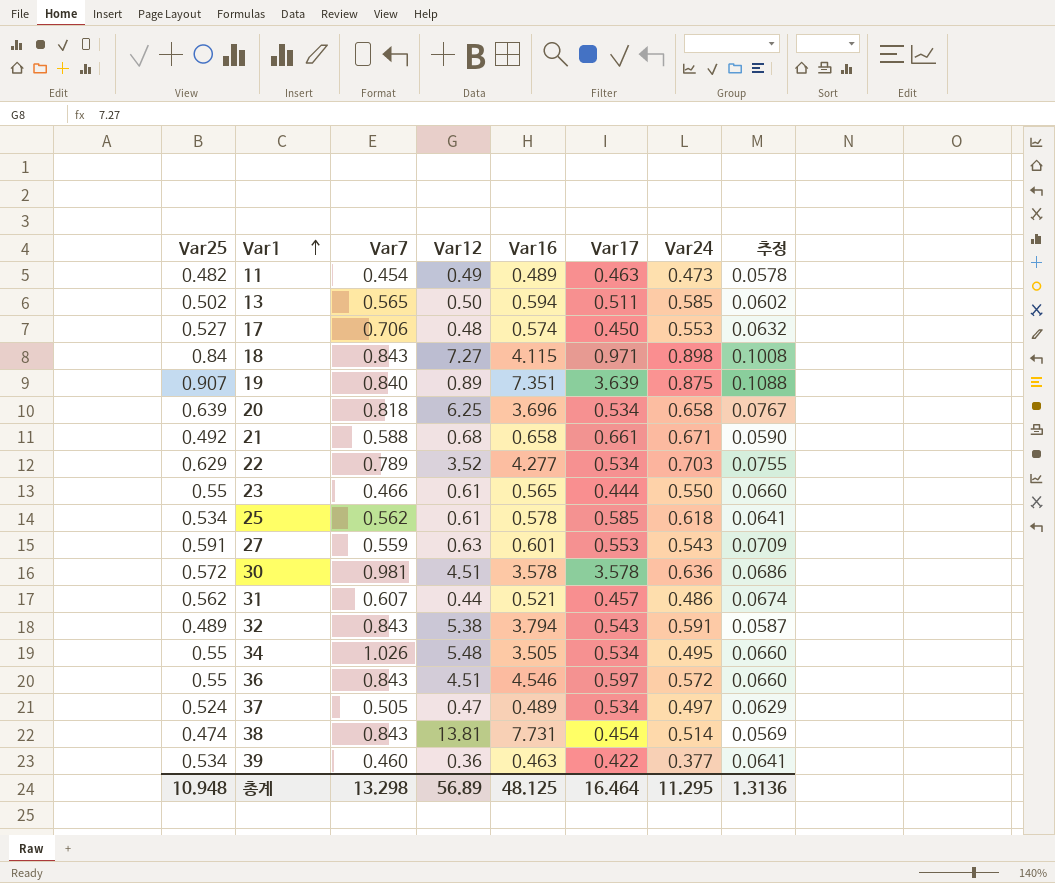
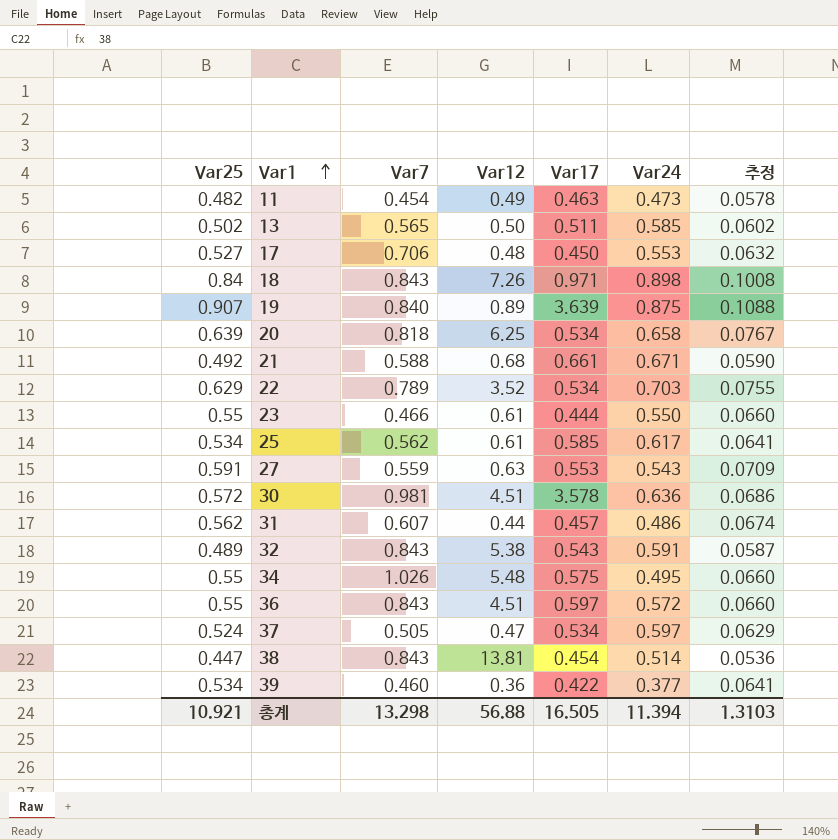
column Var16 | position: 5 -> none
18 | Var12: 7.27 -> 7.26
25 | Var24: 0.618 -> 0.617
34 | Var17: 0.534 -> 0.575
37 | Var24: 0.497 -> 0.597
38 | Var25: 0.474 -> 0.447
38 | 추정: 0.0569 -> 0.0536
총계 | Var25: 10.948 -> 10.921
총계 | Var12: 56.89 -> 56.88
총계 | Var17: 16.464 -> 16.505
총계 | Var24: 11.295 -> 11.394
총계 | 추정: 1.3136 -> 1.3103

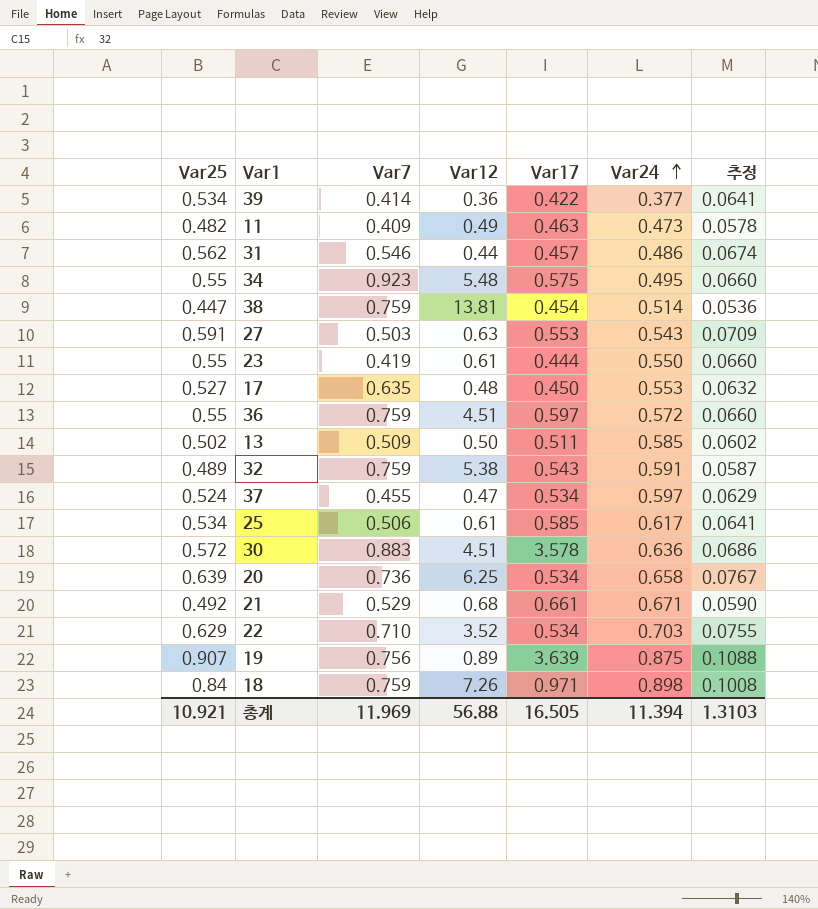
row order: Var1 ascending -> Var24 ascending
39 | Var7: 0.460 -> 0.414
11 | Var7: 0.454 -> 0.409
31 | Var7: 0.607 -> 0.546
34 | Var7: 1.026 -> 0.923
38 | Var7: 0.843 -> 0.759
27 | Var7: 0.559 -> 0.503
23 | Var7: 0.466 -> 0.419
17 | Var7: 0.706 -> 0.635
36 | Var7: 0.843 -> 0.759
13 | Var7: 0.565 -> 0.509
32 | Var7: 0.843 -> 0.759
37 | Var7: 0.505 -> 0.455
25 | Var7: 0.562 -> 0.506
30 | Var7: 0.981 -> 0.883
20 | Var7: 0.818 -> 0.736
21 | Var7: 0.588 -> 0.529
22 | Var7: 0.789 -> 0.710
19 | Var7: 0.840 -> 0.756
18 | Var7: 0.843 -> 0.759
총계 | Var7: 13.298 -> 11.969

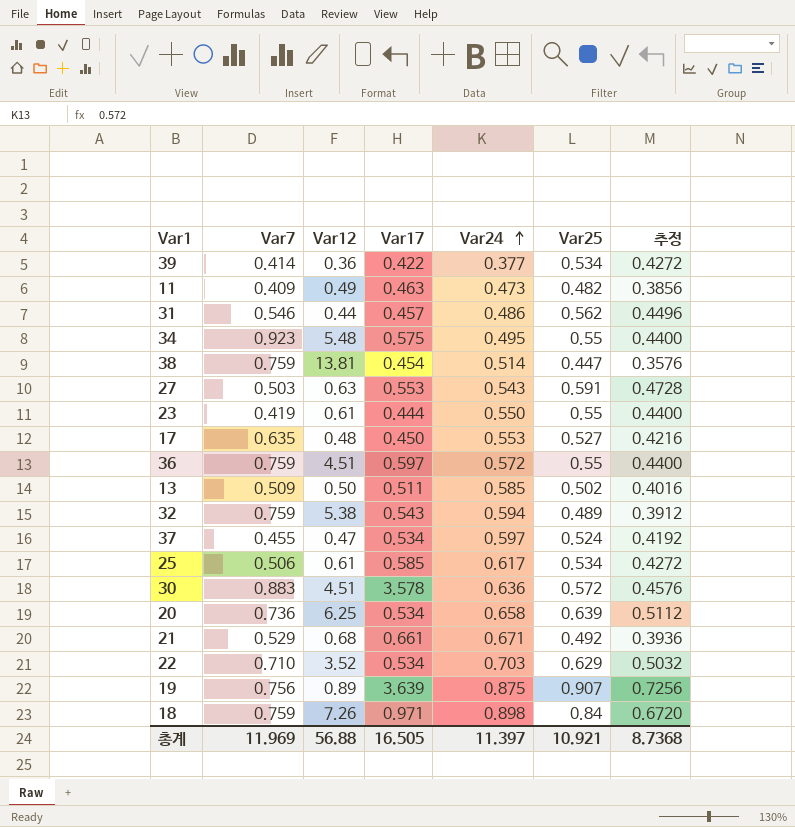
column Var25 | position: 1 -> 6
column 추정 | formula: [Var25] * 0.12 -> [Var25] * 0.8
32 | Var24: 0.591 -> 0.594
총계 | Var24: 11.394 -> 11.397
총계 | 추정: 1.3103 -> 8.7368

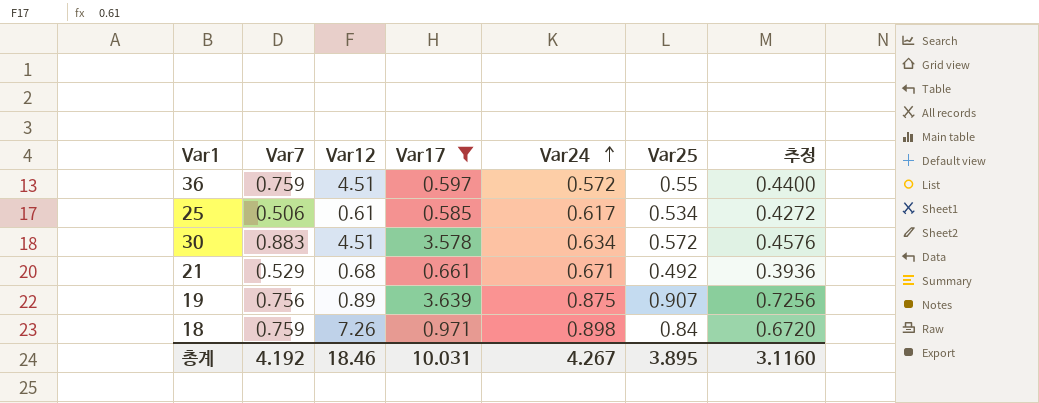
filter: none -> Var17 >= 0.585
30 | Var24: 0.636 -> 0.634
총계 | Var7: 11.969 -> 4.192
총계 | Var12: 56.88 -> 18.46
총계 | Var17: 16.505 -> 10.031
총계 | Var24: 11.397 -> 4.267
총계 | Var25: 10.921 -> 3.895
총계 | 추정: 8.7368 -> 3.1160

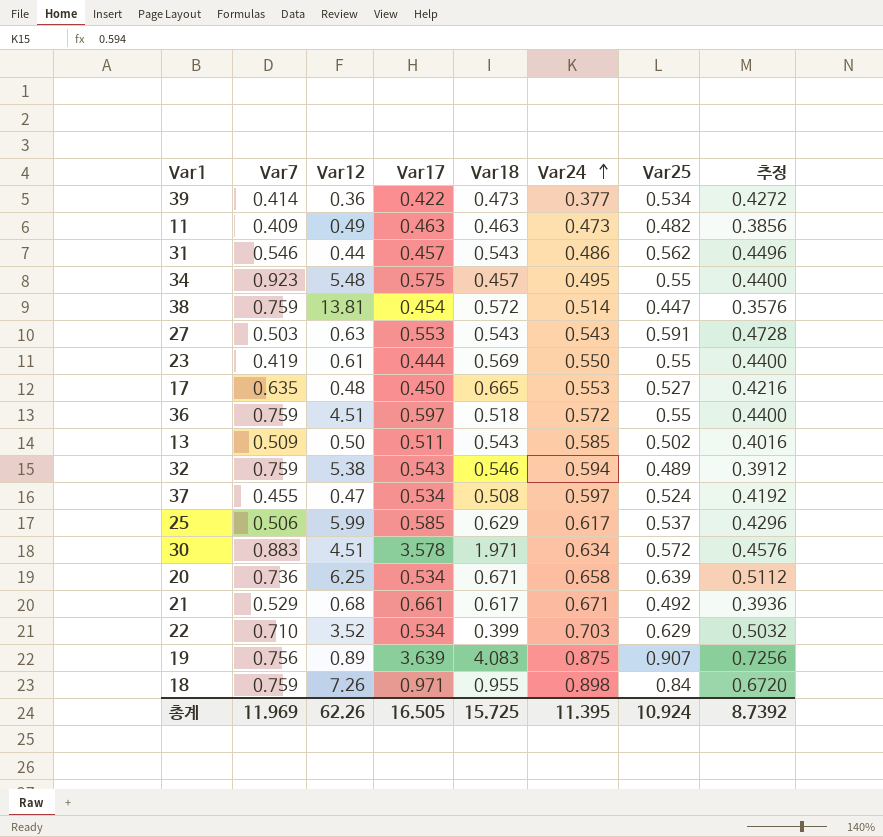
filter: Var17 >= 0.585 -> none
column Var18 | position: none -> 5
25 | Var12: 0.61 -> 5.99
25 | Var25: 0.534 -> 0.537
25 | 추정: 0.4272 -> 0.4296
총계 | Var7: 4.192 -> 11.969
총계 | Var12: 18.46 -> 62.26
총계 | Var17: 10.031 -> 16.505
총계 | Var24: 4.267 -> 11.395
총계 | Var25: 3.895 -> 10.924
총계 | 추정: 3.1160 -> 8.7392

